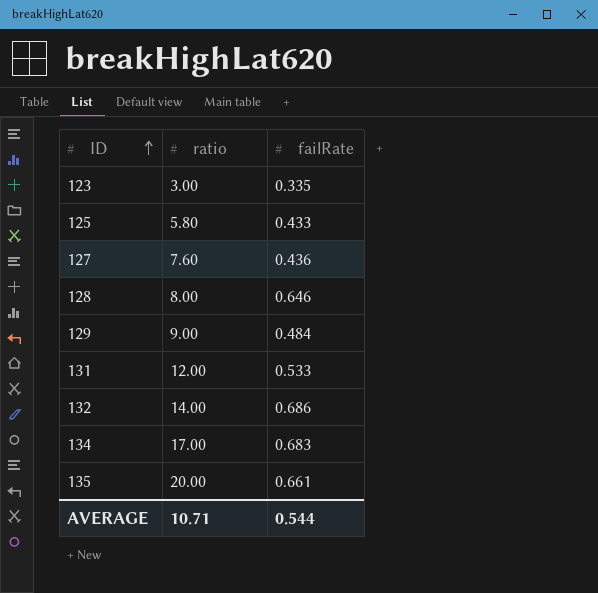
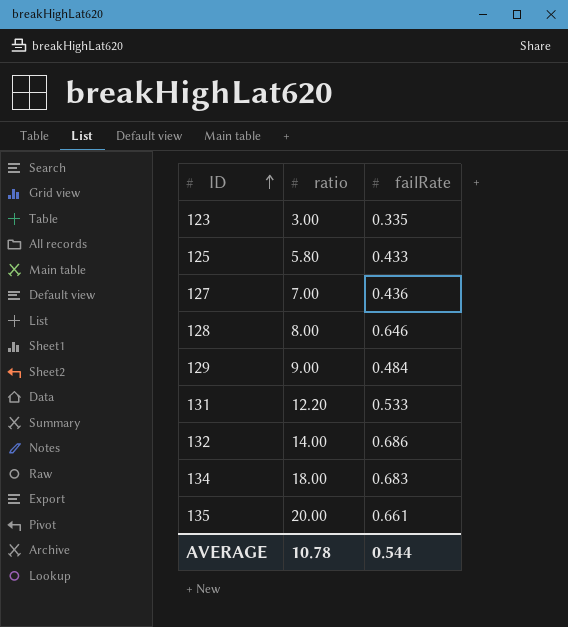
127 | ratio: 7.60 -> 7.00
131 | ratio: 12.00 -> 12.20
134 | ratio: 17.00 -> 18.00
AVERAGE | ratio: 10.71 -> 10.78

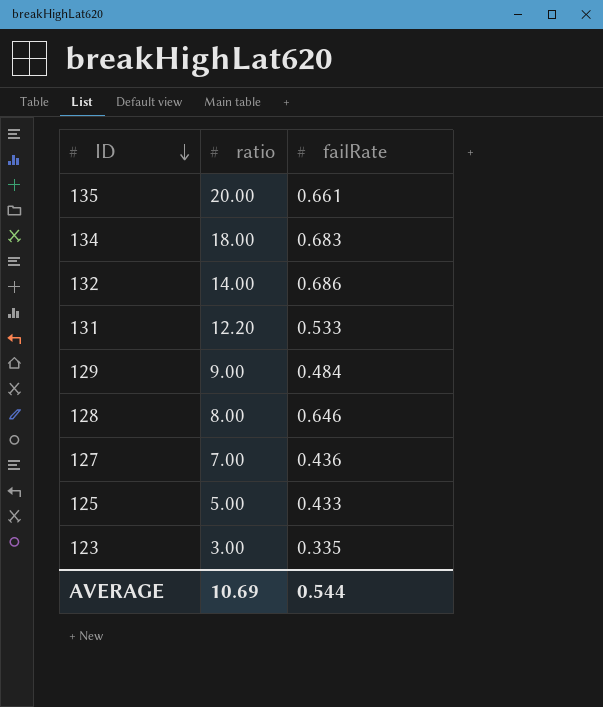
row order: ID ascending -> ID descending
125 | ratio: 5.80 -> 5.00
AVERAGE | ratio: 10.78 -> 10.69

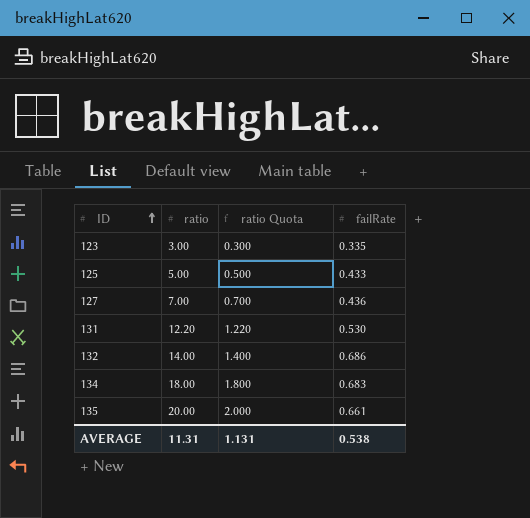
row order: ID descending -> ID ascending
column ratio Quota | formula: none -> [ratio] * 0.1
row 129: 9.00 | 0.484 -> none
row 128: 8.00 | 0.646 -> none
131 | failRate: 0.533 -> 0.530
AVERAGE | ratio: 10.69 -> 11.31
AVERAGE | failRate: 0.544 -> 0.538

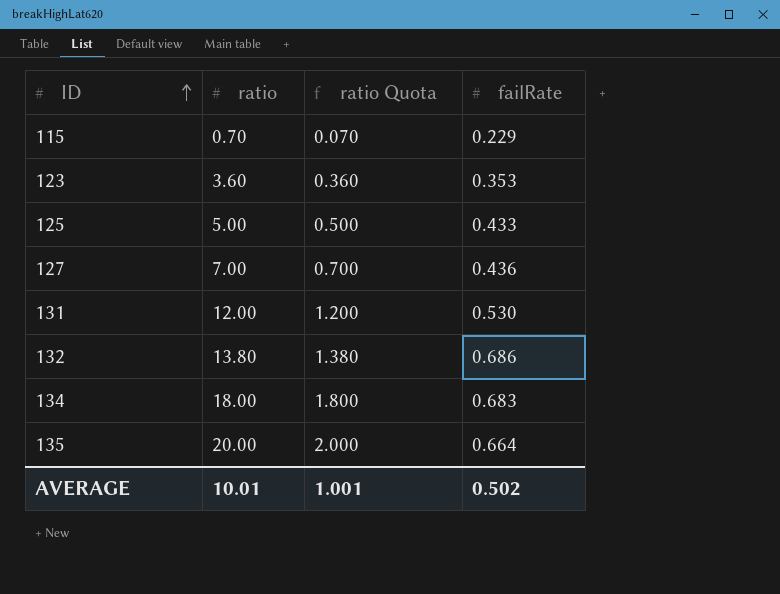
row 115: none -> 0.70 | 0.070 | 0.229
123 | ratio: 3.00 -> 3.60
123 | ratio Quota: 0.300 -> 0.360
123 | failRate: 0.335 -> 0.353
131 | ratio: 12.20 -> 12.00
131 | ratio Quota: 1.220 -> 1.200
132 | ratio: 14.00 -> 13.80
132 | ratio Quota: 1.400 -> 1.380
135 | failRate: 0.661 -> 0.664
AVERAGE | ratio: 11.31 -> 10.01
AVERAGE | ratio Quota: 1.131 -> 1.001
AVERAGE | failRate: 0.538 -> 0.502

